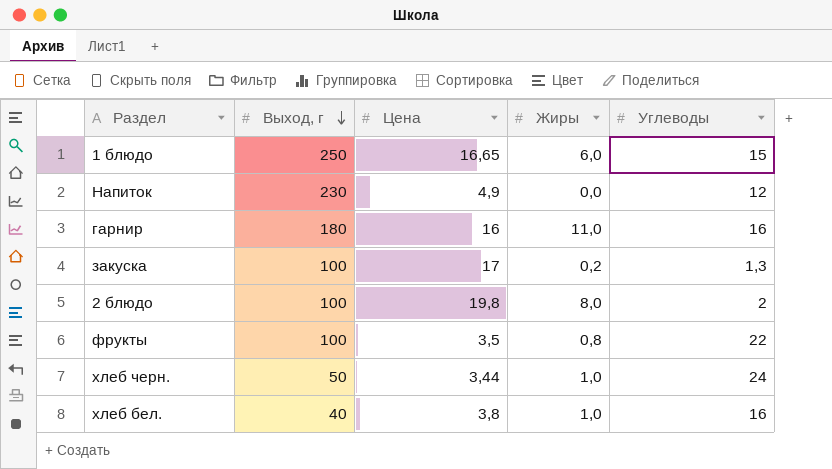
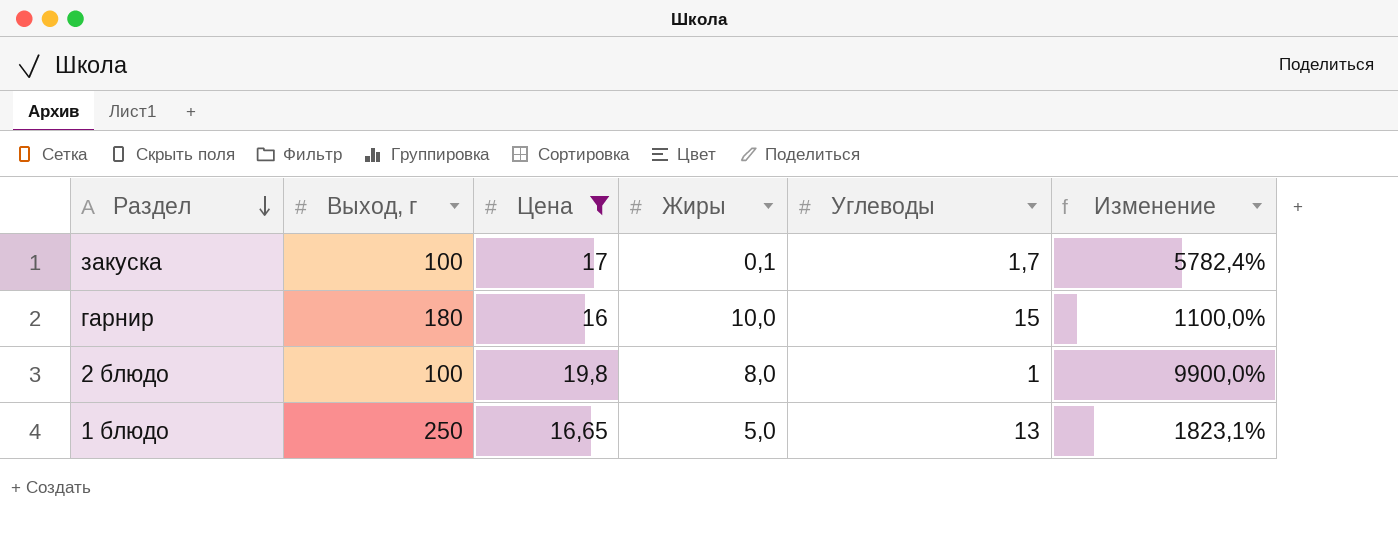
filter: none -> Цена >= 16
row order: Выход, г descending -> Раздел descending
column Изменение | formula: none -> ([Выход, г] - [Углеводы]) / [Углеводы]
закуска | Жиры: 0,2 -> 0,1
закуска | Углеводы: 1,3 -> 1,7
гарнир | Жиры: 11,0 -> 10,0
гарнир | Углеводы: 16 -> 15
2 блюдо | Углеводы: 2 -> 1
1 блюдо | Жиры: 6,0 -> 5,0
1 блюдо | Углеводы: 15 -> 13

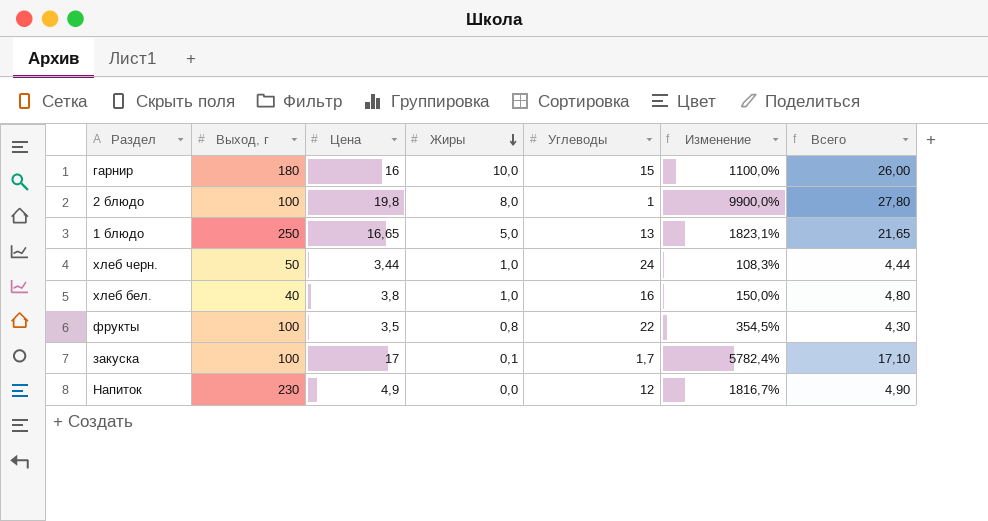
filter: Цена >= 16 -> none
row order: Раздел descending -> Жиры descending
column Всего | formula: none -> [Цена] + [Жиры]

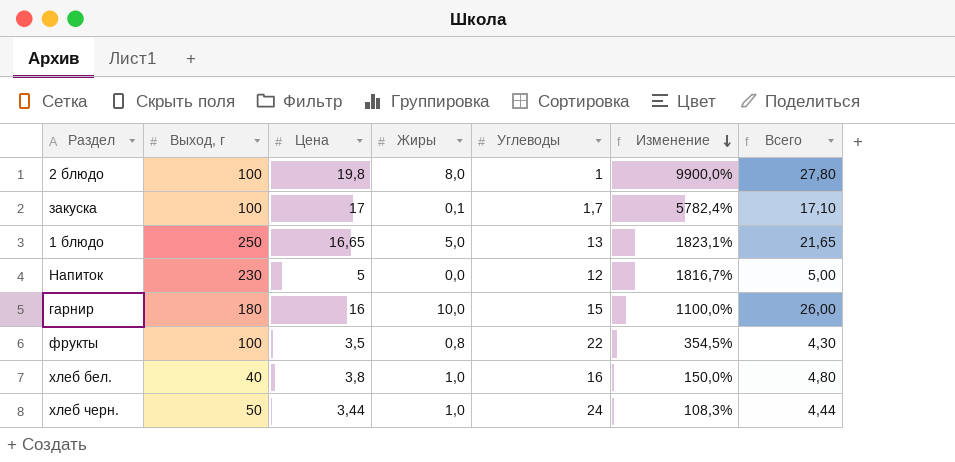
row order: Жиры descending -> Изменение descending
Напиток | Цена: 4,9 -> 5
Напиток | Всего: 4,90 -> 5,00

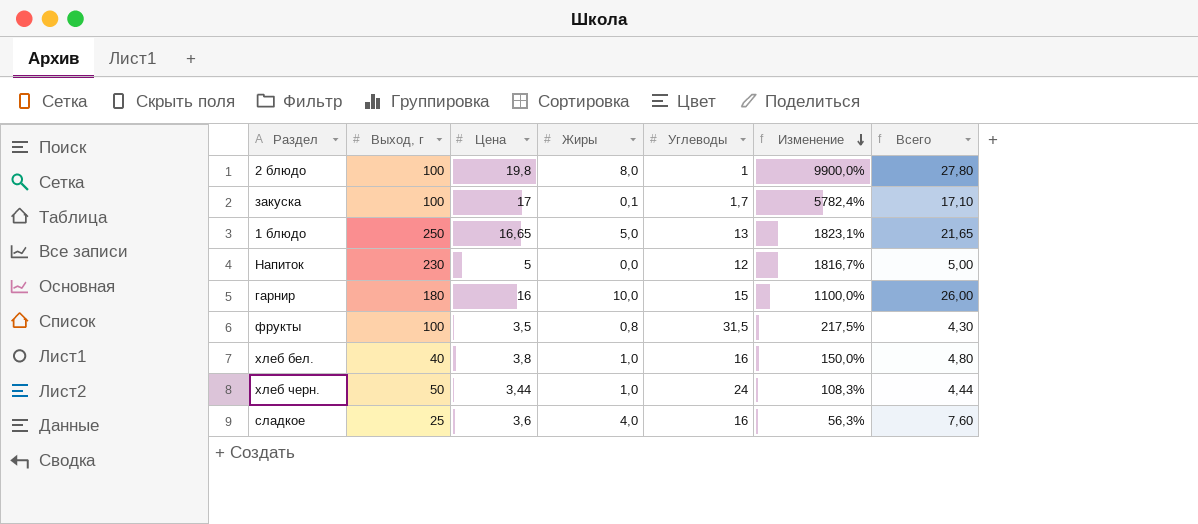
фрукты | Углеводы: 22 -> 31,5
фрукты | Изменение: 354,5% -> 217,5%
row сладкое: none -> 25 | 3,6 | 4,0 | 16 | 56,3% | 7,60

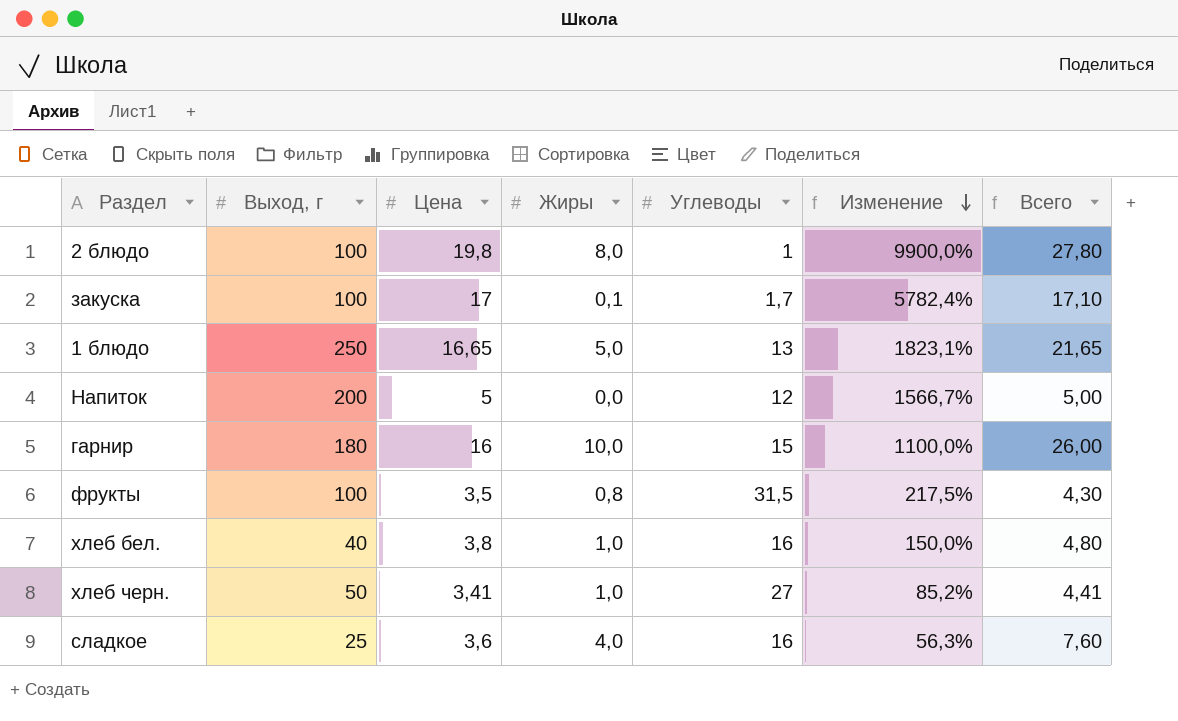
Напиток | Выход, г: 230 -> 200
Напиток | Изменение: 1816,7% -> 1566,7%
хлеб черн. | Цена: 3,44 -> 3,41
хлеб черн. | Углеводы: 24 -> 27
хлеб черн. | Изменение: 108,3% -> 85,2%
хлеб черн. | Всего: 4,44 -> 4,41

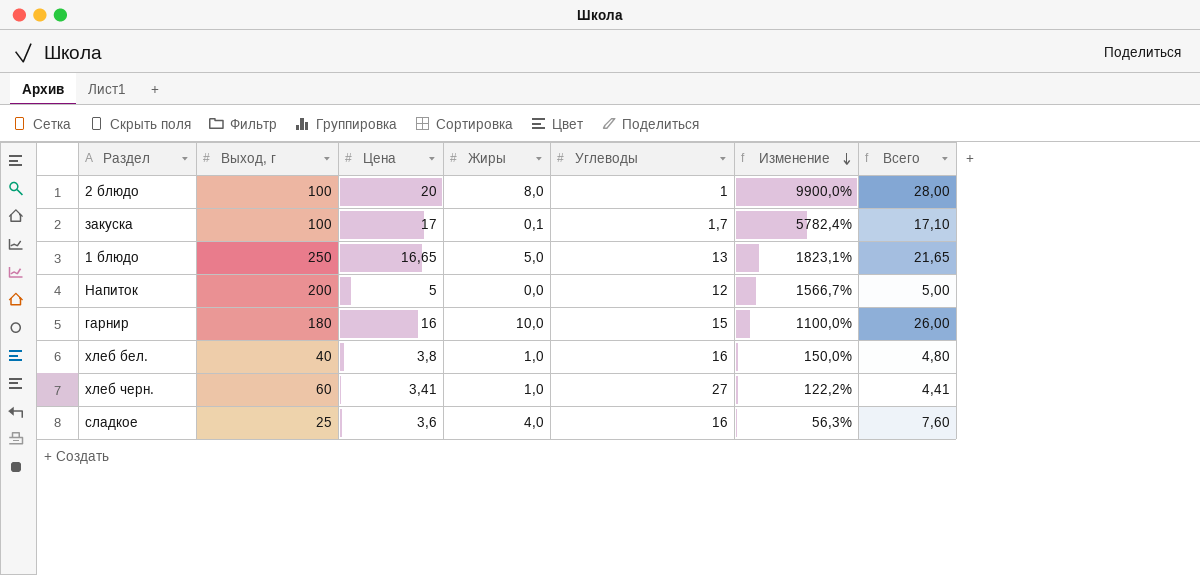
row фрукты: 100 | 3,5 | 0,8 | 31,5 | 217,5% | 4,30 -> none
2 блюдо | Цена: 19,8 -> 20
2 блюдо | Всего: 27,80 -> 28,00
хлеб черн. | Выход, г: 50 -> 60
хлеб черн. | Изменение: 85,2% -> 122,2%

